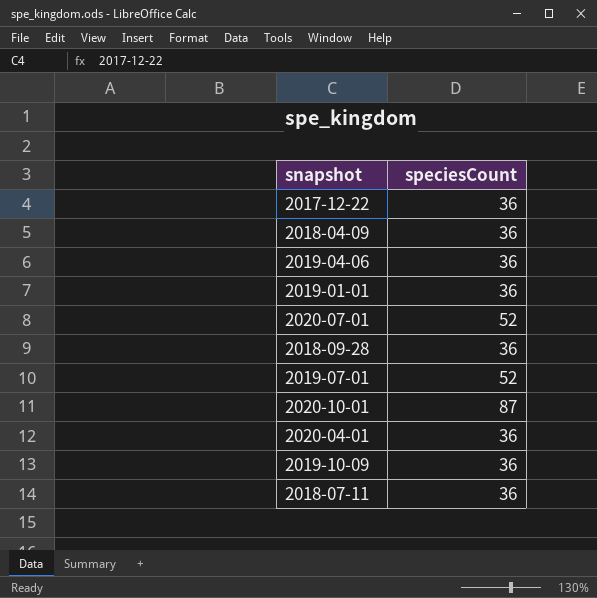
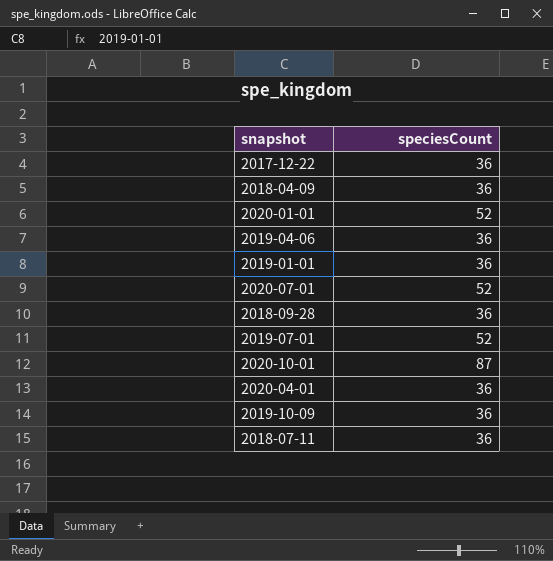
row 2020-01-01: none -> 52

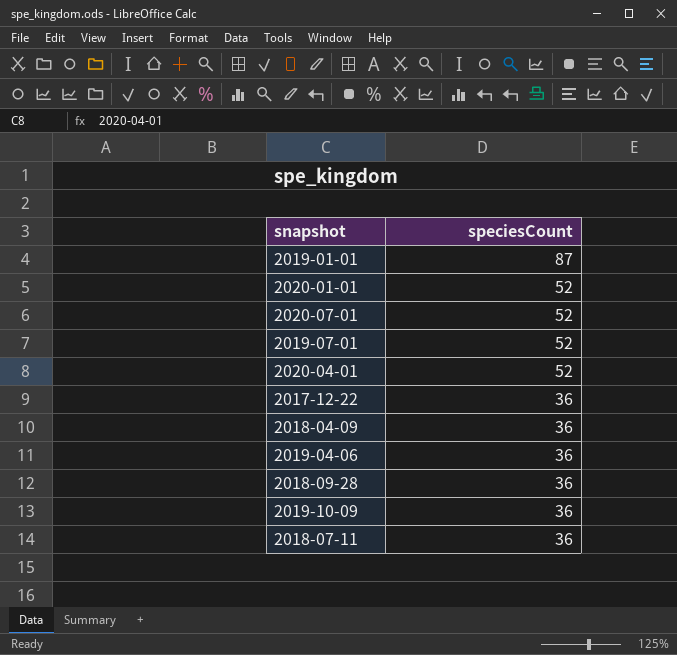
row order: none -> speciesCount descending
row 2020-10-01: 87 -> none
2019-01-01 | speciesCount: 36 -> 87
2020-04-01 | speciesCount: 36 -> 52

